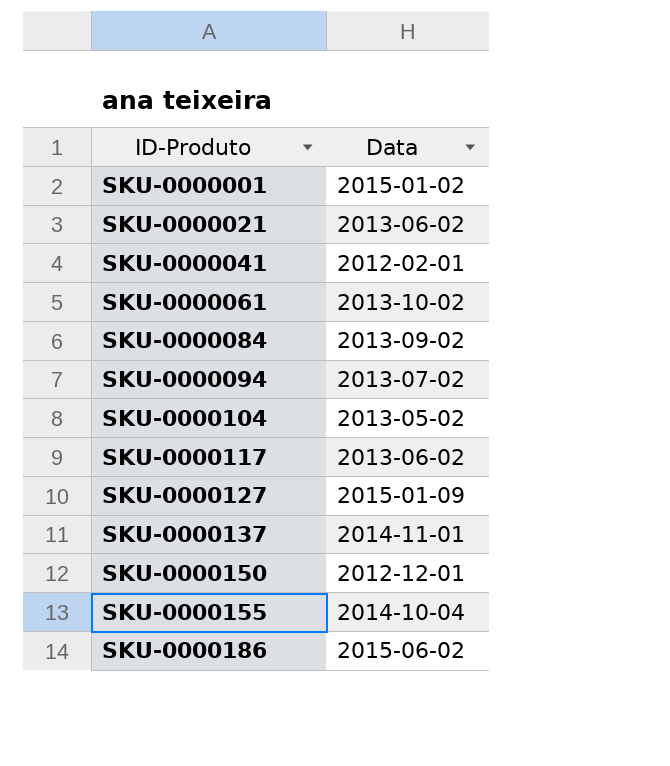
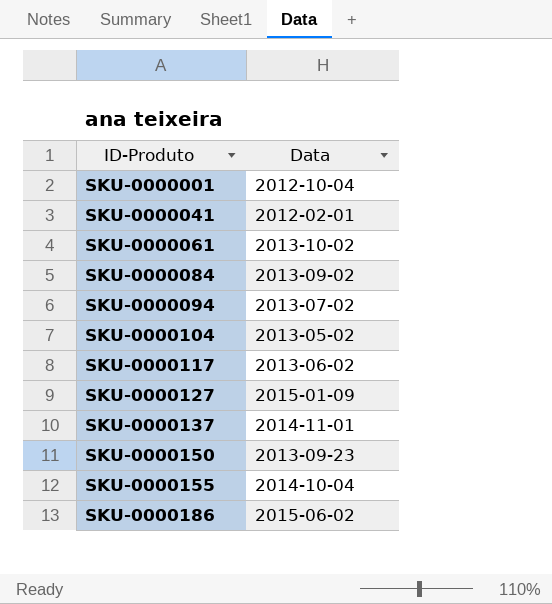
row SKU-0000021: 2013-06-02 -> none
SKU-0000001 | Data: 2015-01-02 -> 2012-10-04
SKU-0000150 | Data: 2012-12-01 -> 2013-09-23

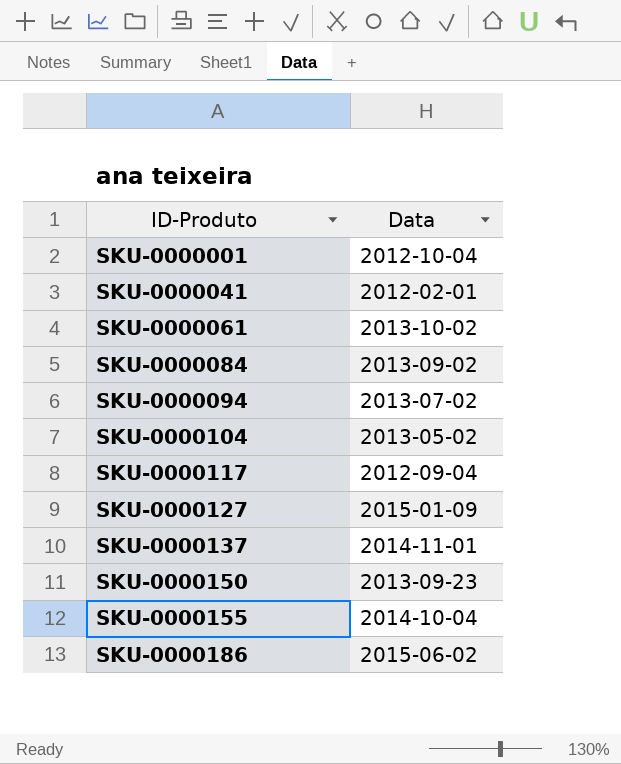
SKU-0000117 | Data: 2013-06-02 -> 2012-09-04

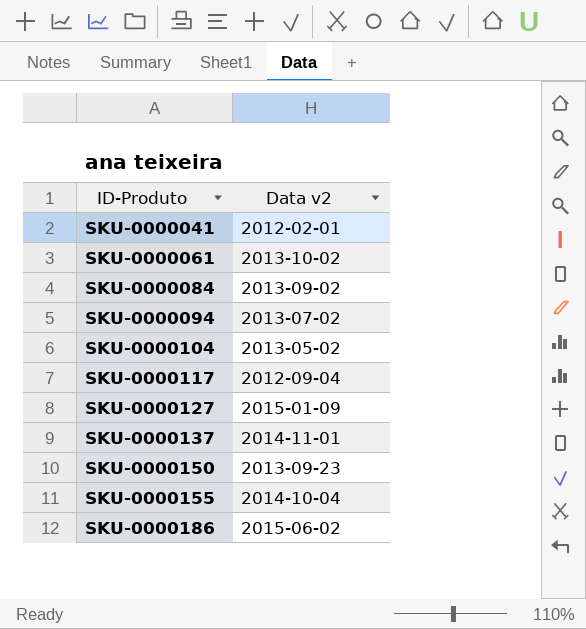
column name: Data -> Data v2
row SKU-0000001: 2012-10-04 -> none

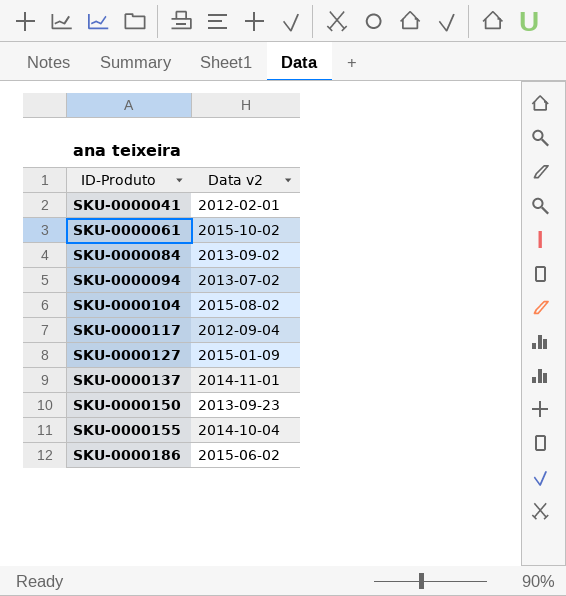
SKU-0000061 | Data v2: 2013-10-02 -> 2015-10-02
SKU-0000104 | Data v2: 2013-05-02 -> 2015-08-02

